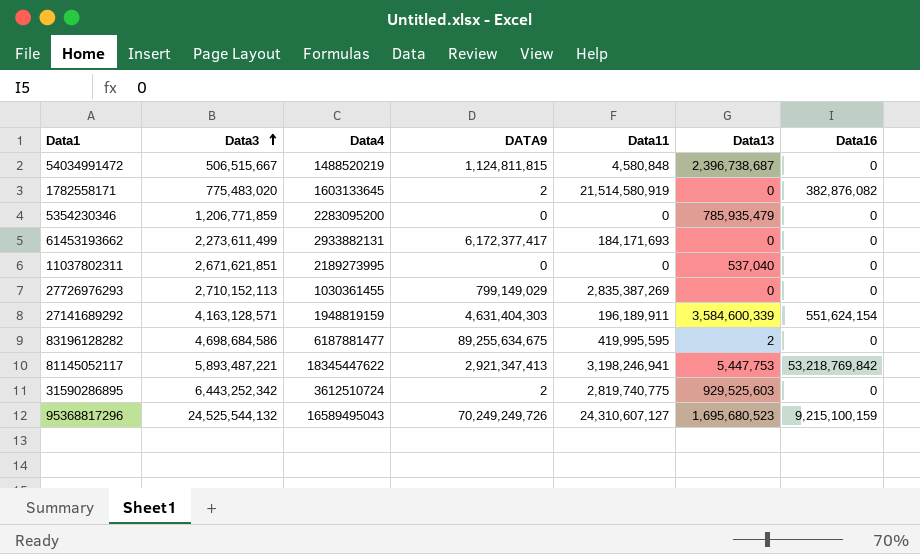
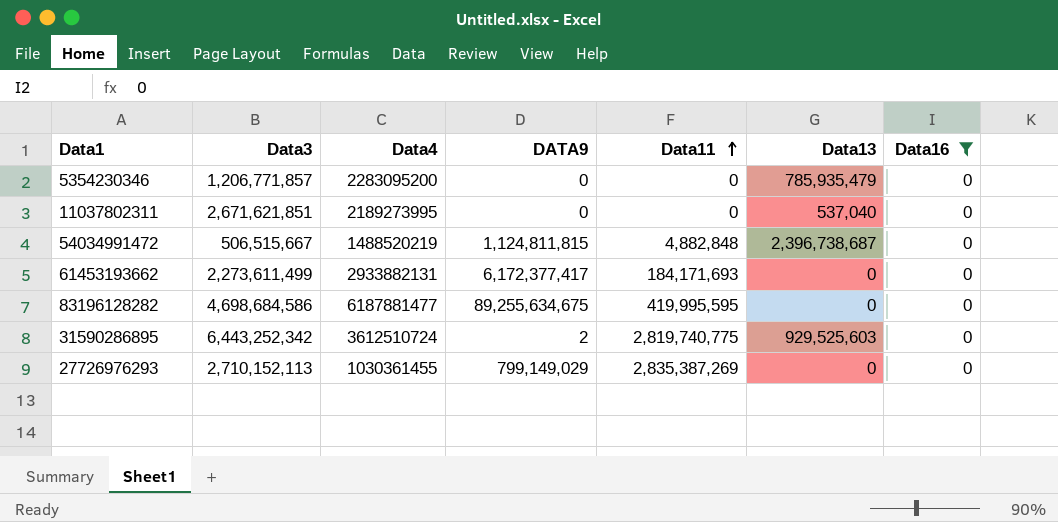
filter: none -> Data16 = 0
row order: Data3 ascending -> Data11 ascending
5354230346 | Data3: 1,206,771,859 -> 1,206,771,857
54034991472 | Data11: 4,580,848 -> 4,882,848
83196128282 | Data13: 2 -> 0

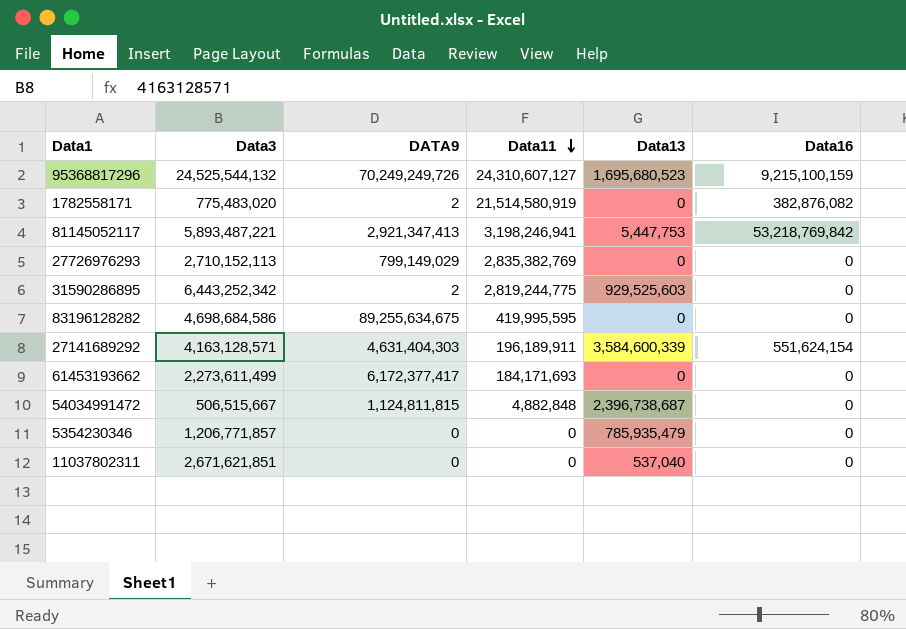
filter: Data16 = 0 -> none
row order: Data11 ascending -> Data11 descending
column Data4 | position: 3 -> none
27726976293 | Data11: 2,835,387,269 -> 2,835,382,769
31590286895 | Data11: 2,819,740,775 -> 2,819,244,775

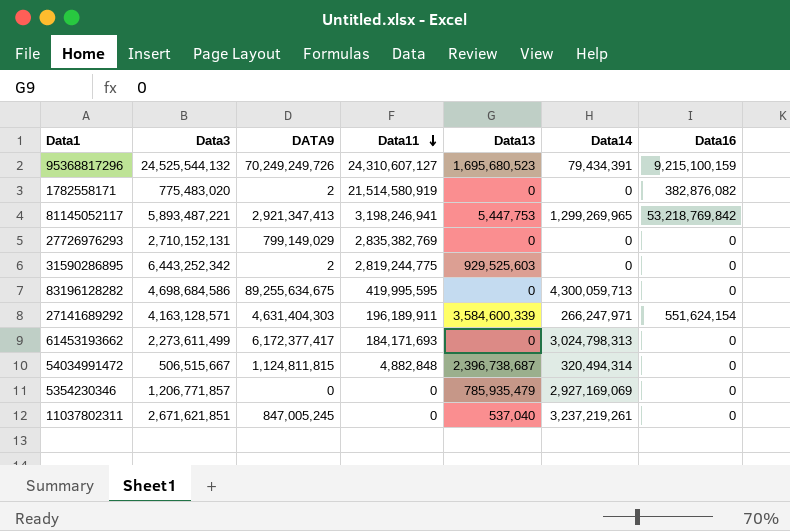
column Data14 | position: none -> 6
27726976293 | Data3: 2,710,152,113 -> 2,710,152,131
11037802311 | DATA9: 0 -> 847,005,245

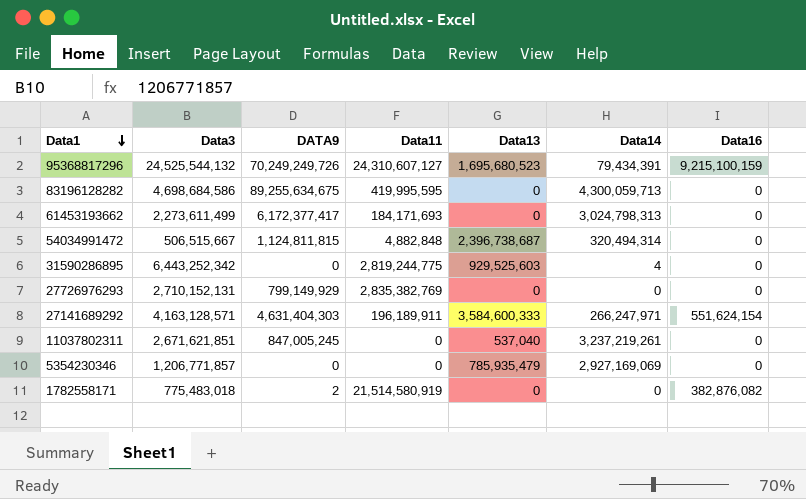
row order: Data11 descending -> Data1 descending
row 81145052117: 5,893,487,221 | 2,921,347,413 | 3,198,246,941 | 5,447,753 | 1,299,269,965 | 53,218,769,842 -> none
31590286895 | DATA9: 2 -> 0
31590286895 | Data14: 0 -> 4
27726976293 | DATA9: 799,149,029 -> 799,149,929
27141689292 | Data13: 3,584,600,339 -> 3,584,600,333
1782558171 | Data3: 775,483,020 -> 775,483,018

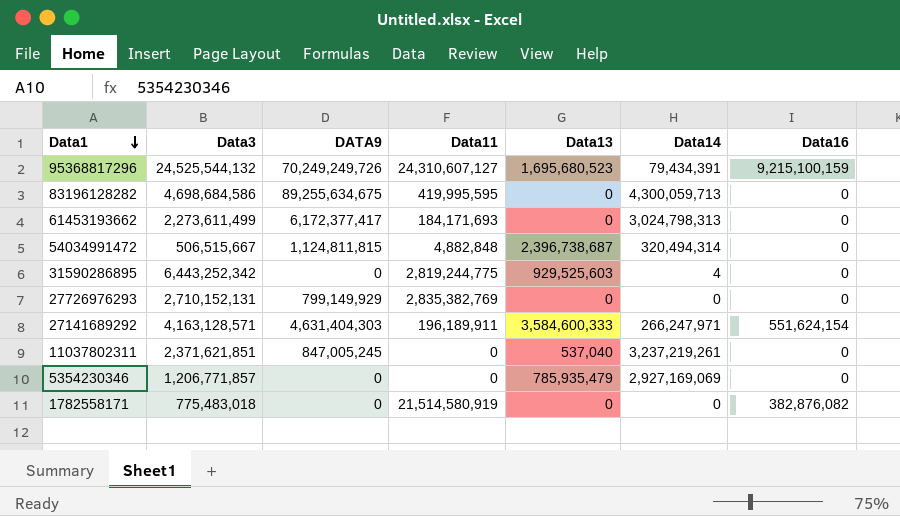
11037802311 | Data3: 2,671,621,851 -> 2,371,621,851
1782558171 | DATA9: 2 -> 0

